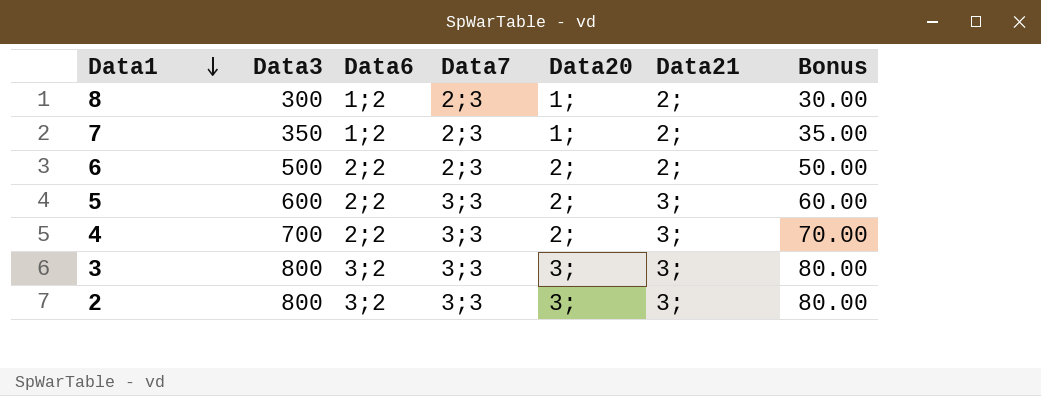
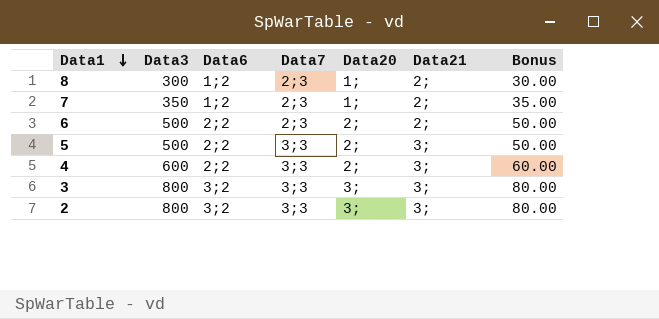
5 | Data3: 600 -> 500
5 | Bonus: 60.00 -> 50.00
4 | Data3: 700 -> 600
4 | Bonus: 70.00 -> 60.00

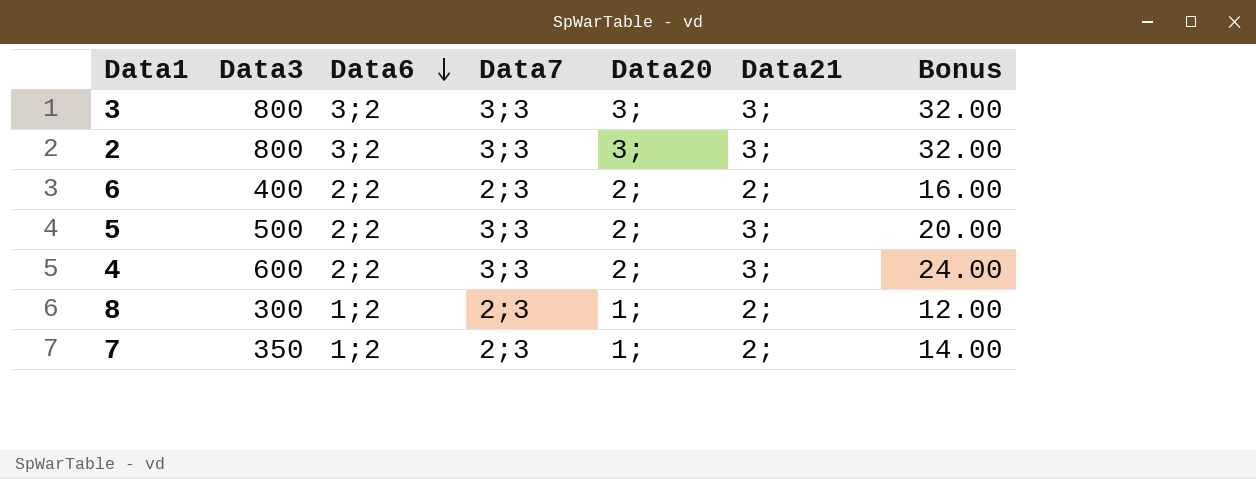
row order: Data1 descending -> Data6 descending
column Bonus | formula: [Data3] * 0.1 -> [Data3] * 0.04
6 | Data3: 500 -> 400

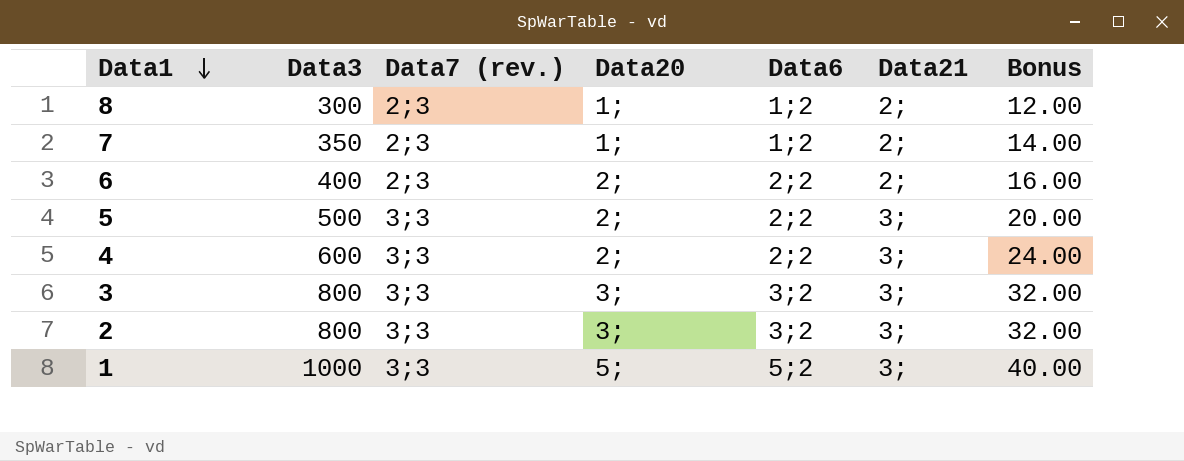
row order: Data6 descending -> Data1 descending
column name: Data7 -> Data7 (rev.)
column Data6 | position: 3 -> 5
row 1: none -> 1000 | 3;3 | 5; | 5;2 | 3; | 40.00

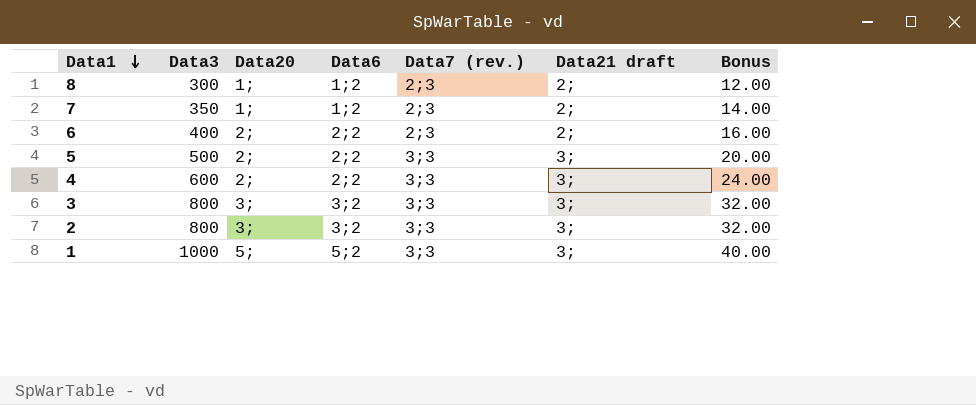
column Data7 (rev.) | position: 3 -> 5
column name: Data21 -> Data21 draft

